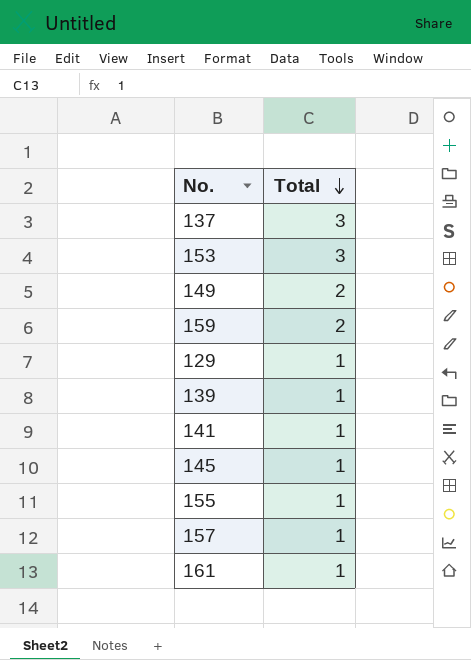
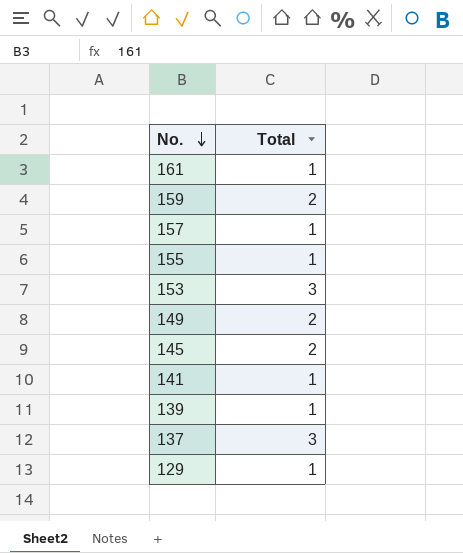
row order: Total descending -> No. descending
145 | Total: 1 -> 2

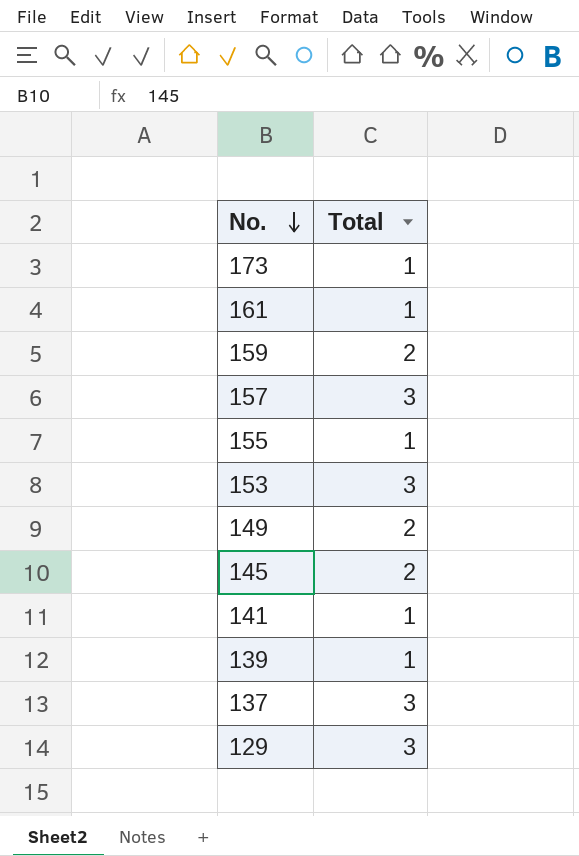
row 173: none -> 1
157 | Total: 1 -> 3
129 | Total: 1 -> 3

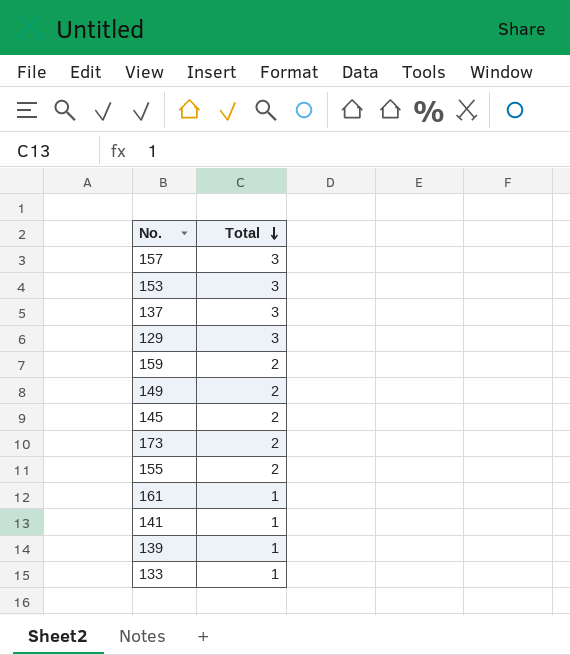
row order: No. descending -> Total descending
173 | Total: 1 -> 2
155 | Total: 1 -> 2
row 133: none -> 1

